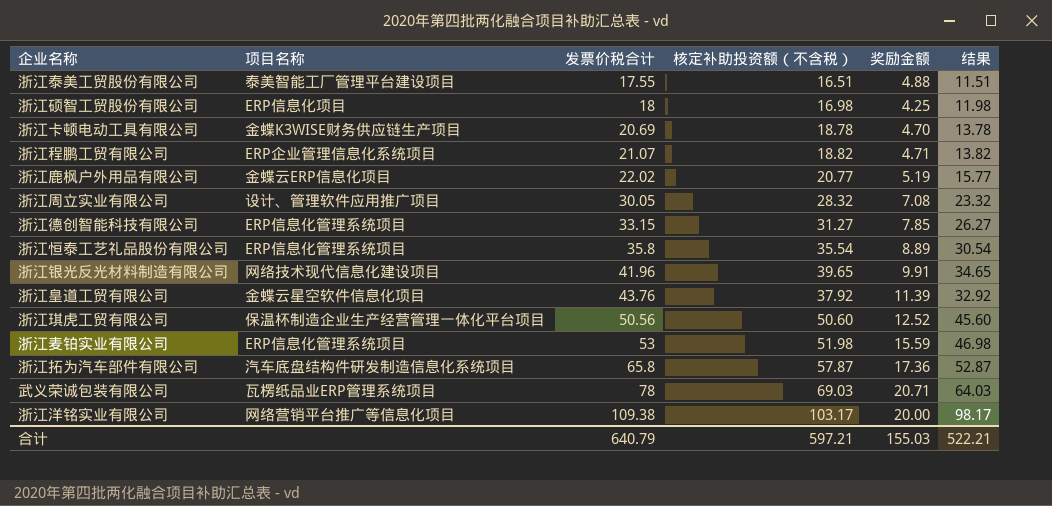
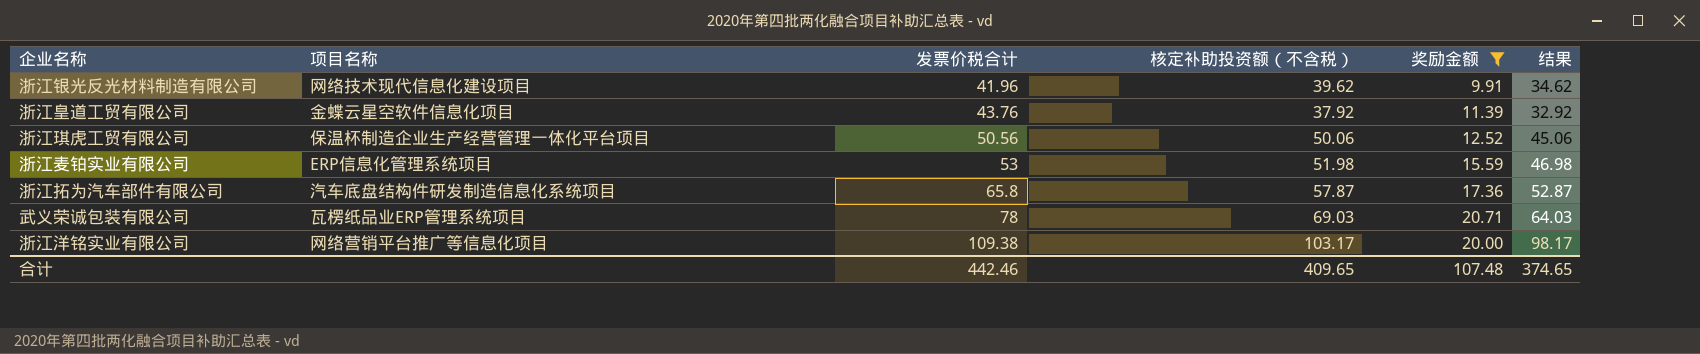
filter: none -> 奖励金额 >= 9.91
浙江银光反光材料制造有限公司 | 核定补助投资额（不含税）: 39.65 -> 39.62
浙江银光反光材料制造有限公司 | 结果: 34.65 -> 34.62
浙江琪虎工贸有限公司 | 核定补助投资额（不含税）: 50.60 -> 50.06
浙江琪虎工贸有限公司 | 结果: 45.60 -> 45.06
合计 | 发票价税合计: 640.79 -> 442.46
合计 | 核定补助投资额（不含税）: 597.21 -> 409.65
合计 | 奖励金额: 155.03 -> 107.48
合计 | 结果: 522.21 -> 374.65

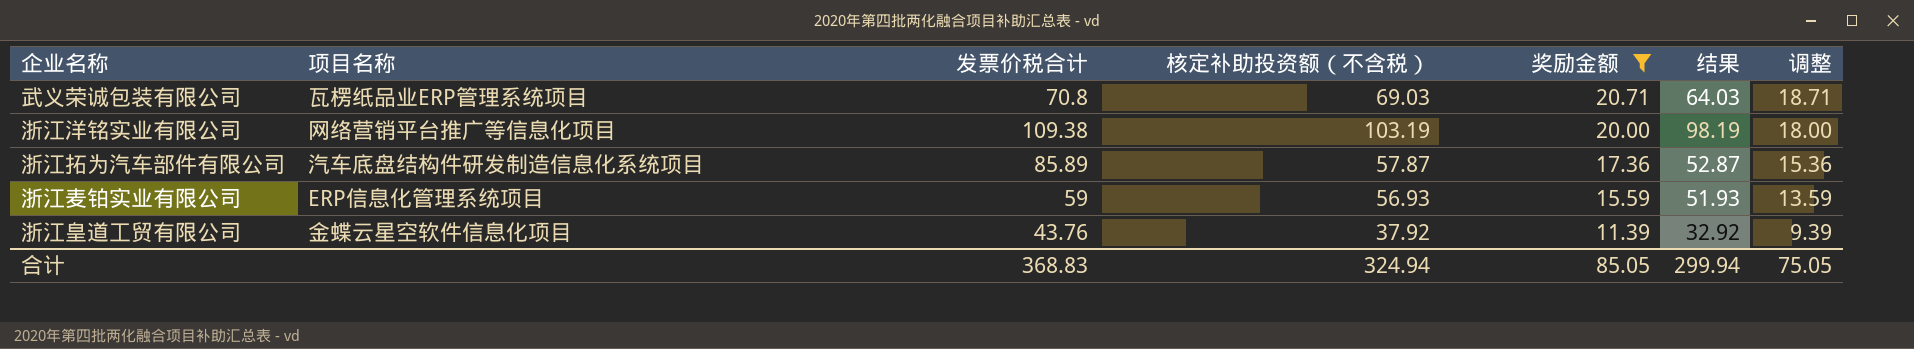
row order: 发票价税合计 ascending -> 奖励金额 descending
column 调整 | formula: none -> [奖励金额] - 2
row 浙江银光反光材料制造有限公司: 网络技术现代信息化建设项目 | 41.96 | 39.62 | 9.91 | 34.62 -> none
row 浙江琪虎工贸有限公司: 保温杯制造企业生产经营管理一体化平台项目 | 50.56 | 50.06 | 12.52 | 45.06 -> none
武义荣诚包装有限公司 | 发票价税合计: 78 -> 70.8
浙江洋铭实业有限公司 | 核定补助投资额（不含税）: 103.17 -> 103.19
浙江洋铭实业有限公司 | 结果: 98.17 -> 98.19
浙江拓为汽车部件有限公司 | 发票价税合计: 65.8 -> 85.89
浙江麦铂实业有限公司 | 发票价税合计: 53 -> 59
浙江麦铂实业有限公司 | 核定补助投资额（不含税）: 51.98 -> 56.93
浙江麦铂实业有限公司 | 结果: 46.98 -> 51.93
合计 | 发票价税合计: 442.46 -> 368.83
合计 | 核定补助投资额（不含税）: 409.65 -> 324.94
合计 | 奖励金额: 107.48 -> 85.05
合计 | 结果: 374.65 -> 299.94

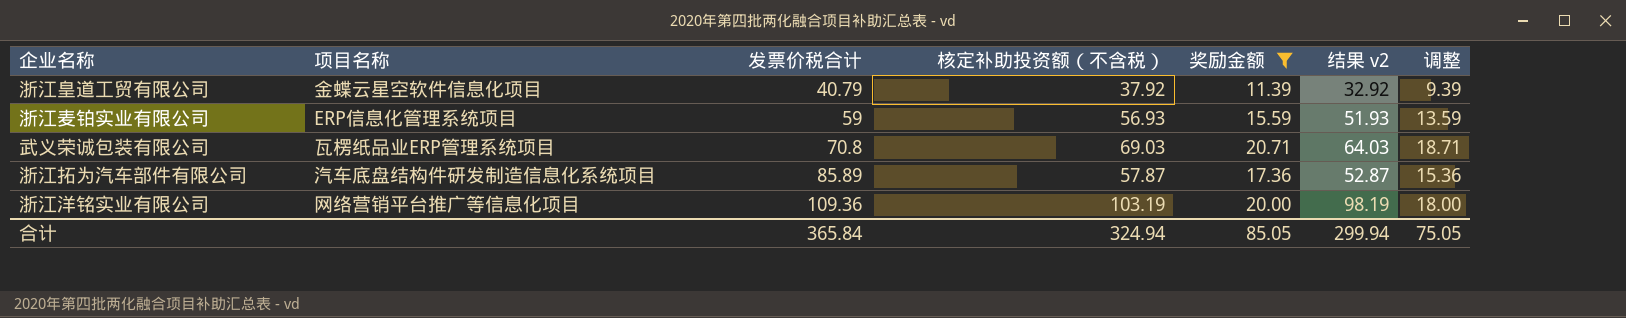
row order: 奖励金额 descending -> 发票价税合计 ascending
column name: 结果 -> 结果 v2
浙江皇道工贸有限公司 | 发票价税合计: 43.76 -> 40.79
浙江洋铭实业有限公司 | 发票价税合计: 109.38 -> 109.36
合计 | 发票价税合计: 368.83 -> 365.84

